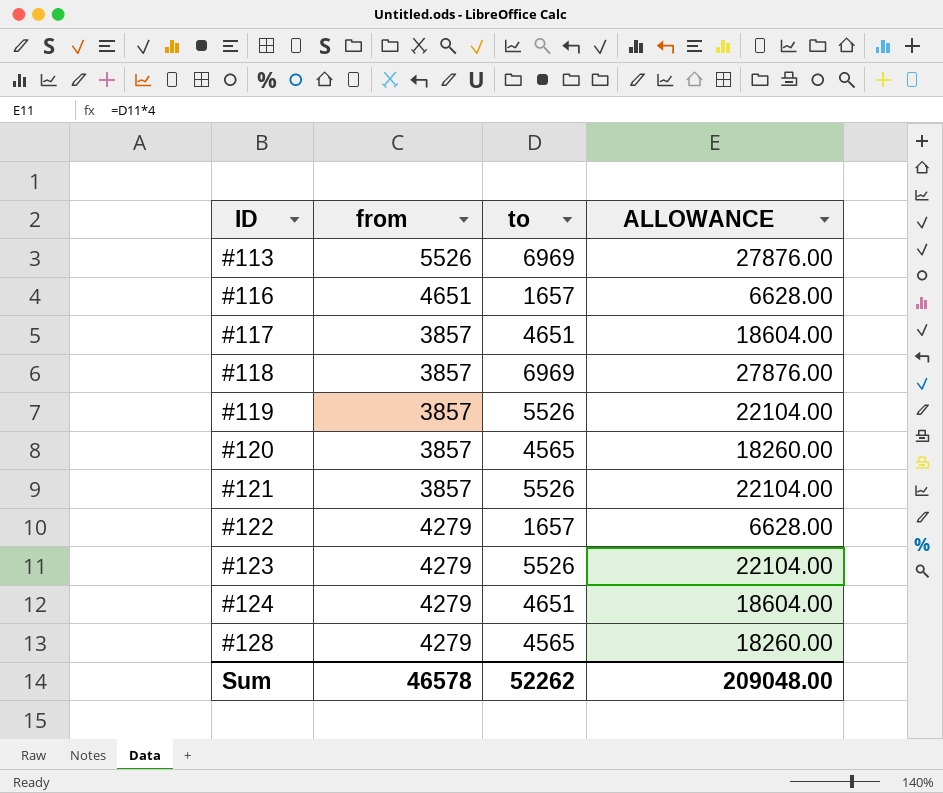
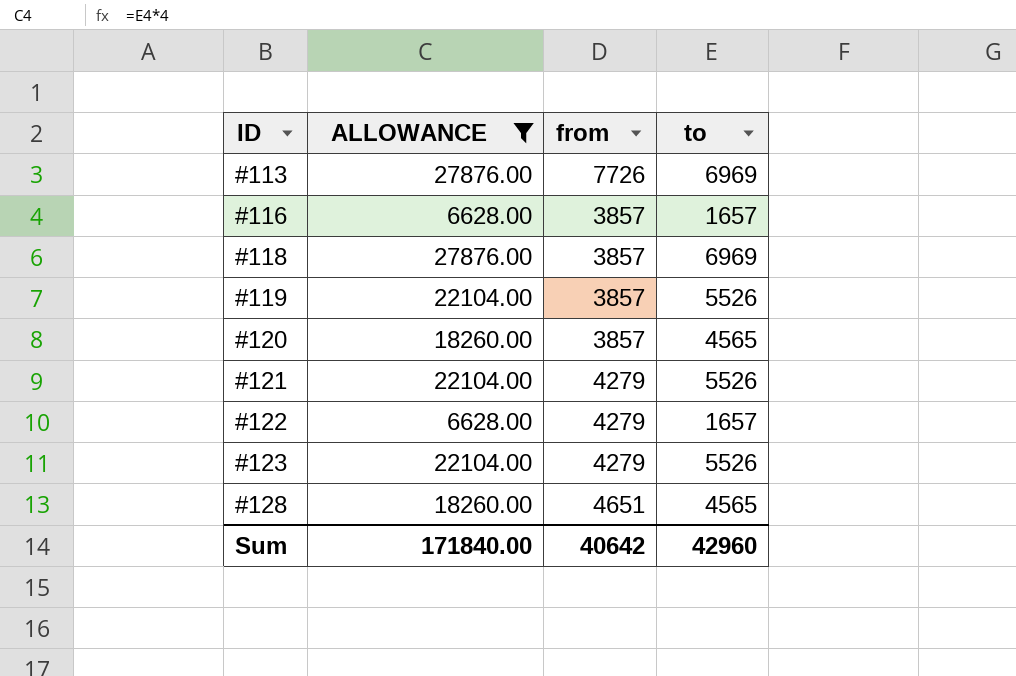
filter: none -> ALLOWANCE != 18604.00
column ALLOWANCE | position: 4 -> 2
#113 | from: 5526 -> 7726
#116 | from: 4651 -> 3857
#121 | from: 3857 -> 4279
#128 | from: 4279 -> 4651
Sum | ALLOWANCE: 209048.00 -> 171840.00
Sum | from: 46578 -> 40642
Sum | to: 52262 -> 42960

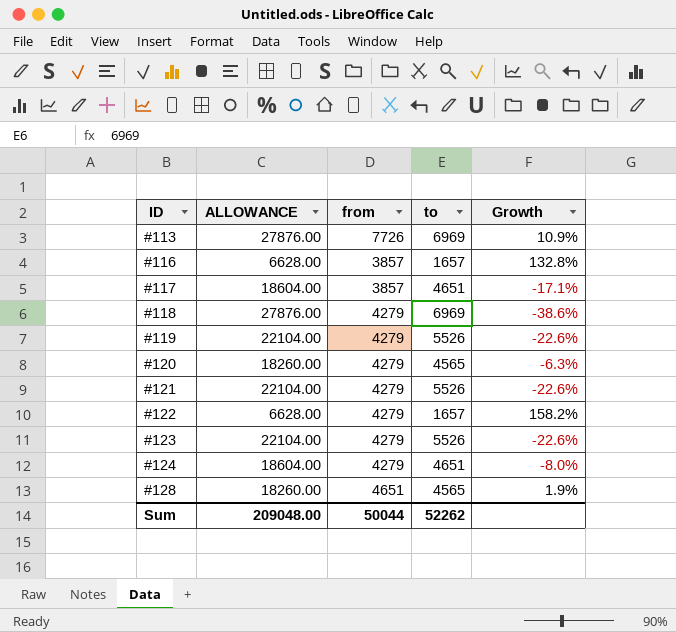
filter: ALLOWANCE != 18604.00 -> none
column Growth | formula: none -> ([from] - [to]) / [to]
#118 | from: 3857 -> 4279
#119 | from: 3857 -> 4279
#120 | from: 3857 -> 4279
Sum | ALLOWANCE: 171840.00 -> 209048.00
Sum | from: 40642 -> 50044
Sum | to: 42960 -> 52262

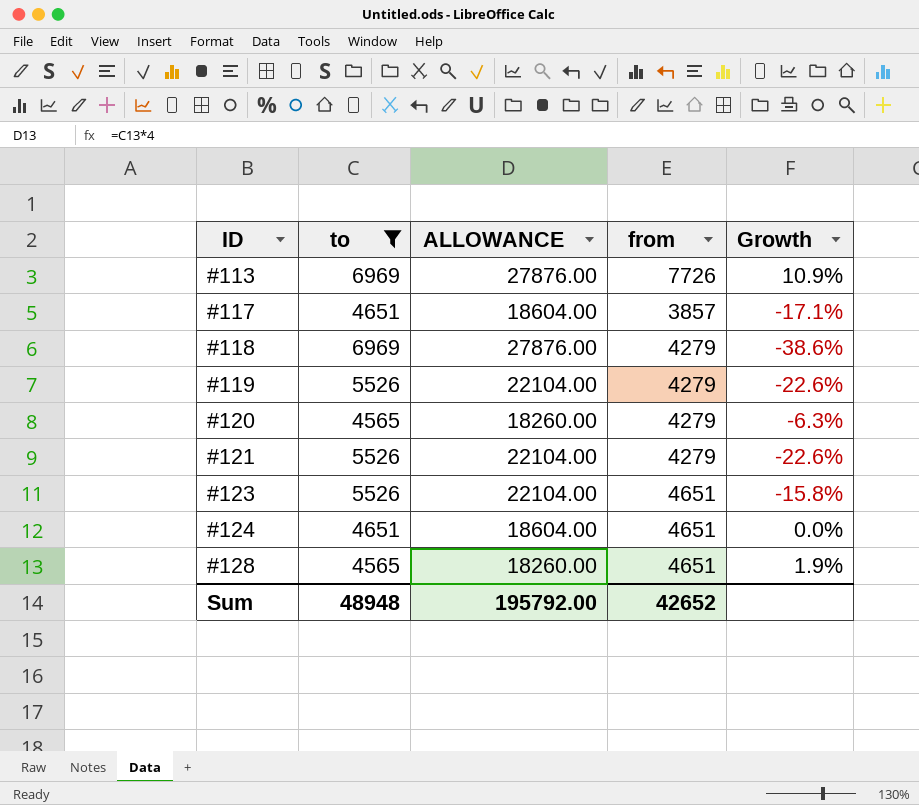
filter: none -> to != 1657
column to | position: 4 -> 2
#123 | from: 4279 -> 4651
#123 | Growth: -22.6% -> -15.8%
#124 | from: 4279 -> 4651
#124 | Growth: -8.0% -> 0.0%
Sum | to: 52262 -> 48948
Sum | ALLOWANCE: 209048.00 -> 195792.00
Sum | from: 50044 -> 42652

